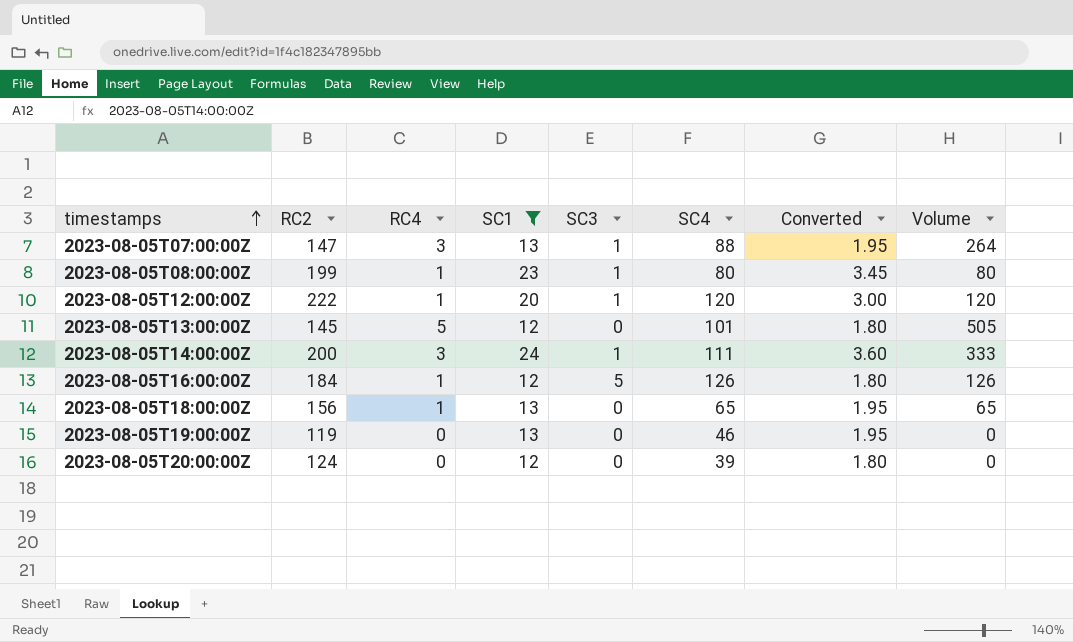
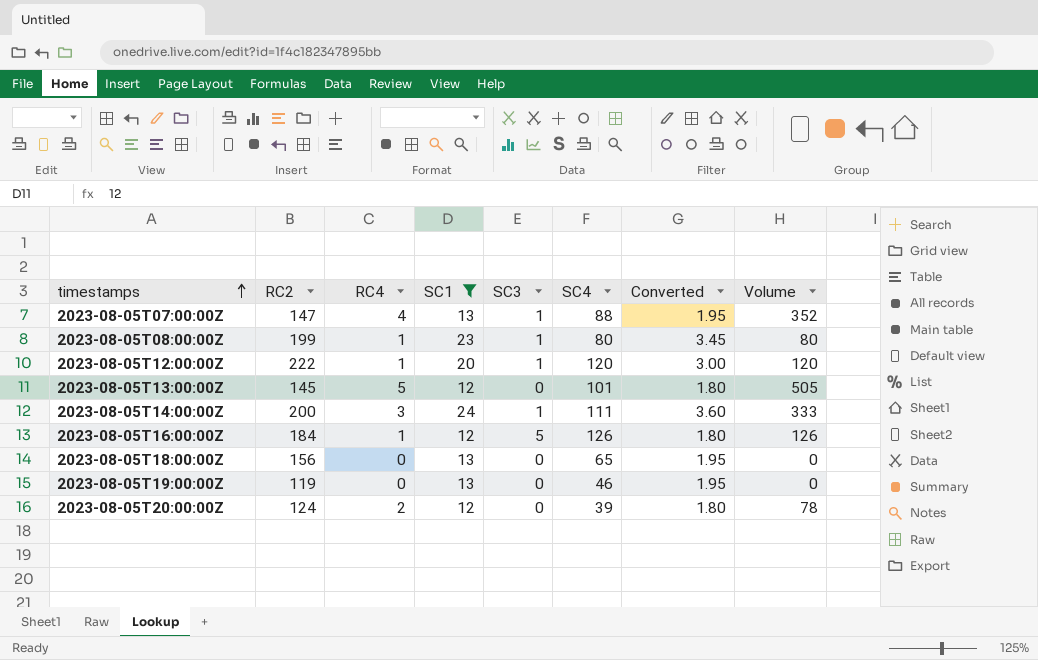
2023-08-05T07:00:00Z | RC4: 3 -> 4
2023-08-05T07:00:00Z | Volume: 264 -> 352
2023-08-05T18:00:00Z | RC4: 1 -> 0
2023-08-05T18:00:00Z | Volume: 65 -> 0
2023-08-05T20:00:00Z | RC4: 0 -> 2
2023-08-05T20:00:00Z | Volume: 0 -> 78

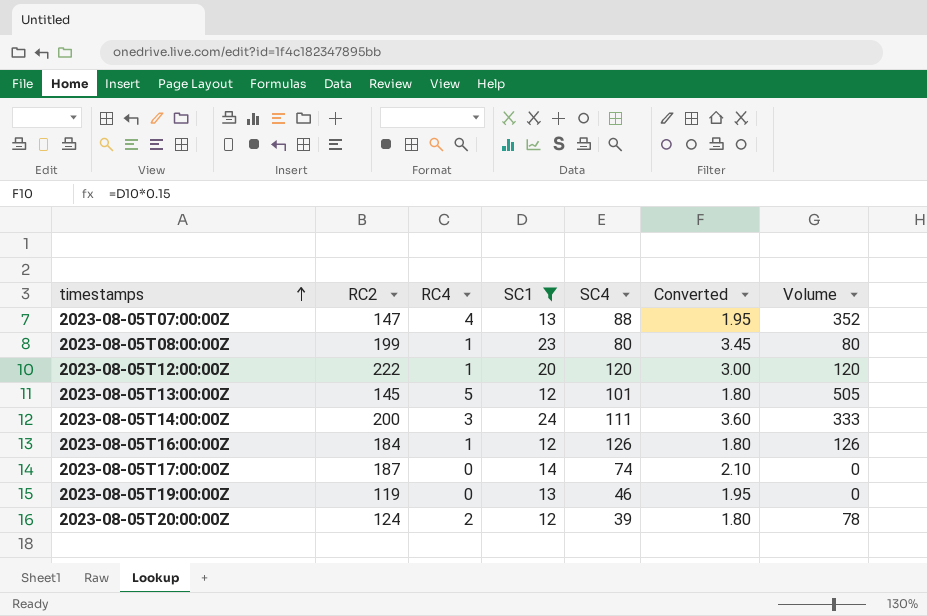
column SC3 | position: 5 -> none
row 2023-08-05T18:00:00Z: 156 | 0 | 13 | 0 | 65 | 1.95 | 0 -> none
row 2023-08-05T17:00:00Z: none -> 187 | 0 | 14 | 74 | 2.10 | 0

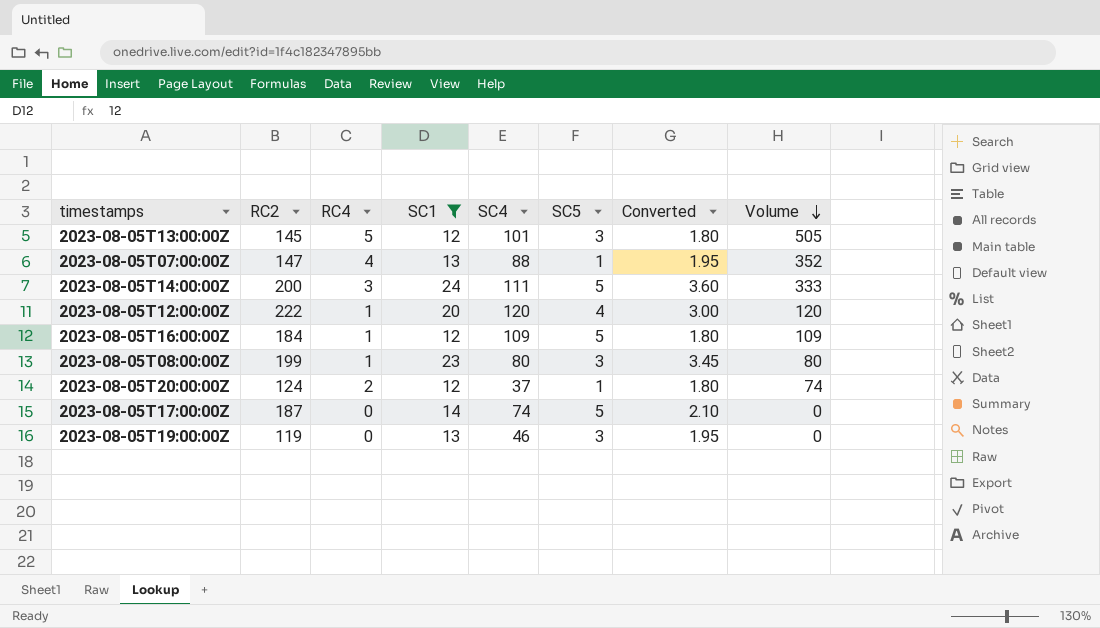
row order: timestamps ascending -> Volume descending
column SC5 | position: none -> 6
2023-08-05T16:00:00Z | SC4: 126 -> 109
2023-08-05T16:00:00Z | Volume: 126 -> 109
2023-08-05T20:00:00Z | SC4: 39 -> 37
2023-08-05T20:00:00Z | Volume: 78 -> 74

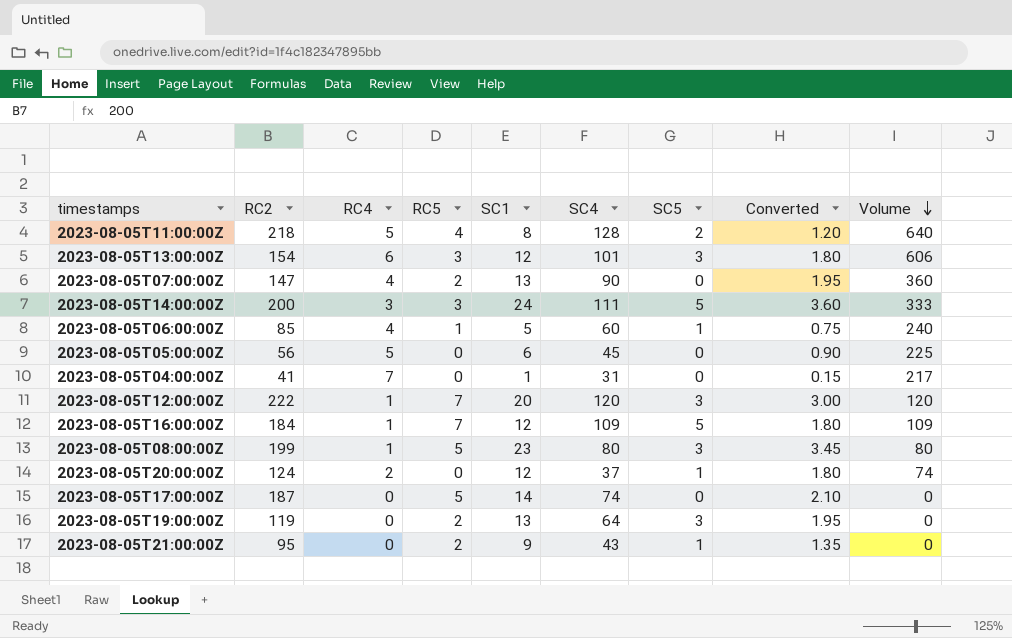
filter: SC1 >= 12 -> none
column RC5 | position: none -> 4
2023-08-05T13:00:00Z | RC2: 145 -> 154
2023-08-05T13:00:00Z | RC4: 5 -> 6
2023-08-05T13:00:00Z | Volume: 505 -> 606
2023-08-05T07:00:00Z | SC4: 88 -> 90
2023-08-05T07:00:00Z | SC5: 1 -> 0
2023-08-05T07:00:00Z | Volume: 352 -> 360
2023-08-05T12:00:00Z | SC5: 4 -> 3
2023-08-05T17:00:00Z | SC5: 5 -> 0
2023-08-05T19:00:00Z | SC4: 46 -> 64

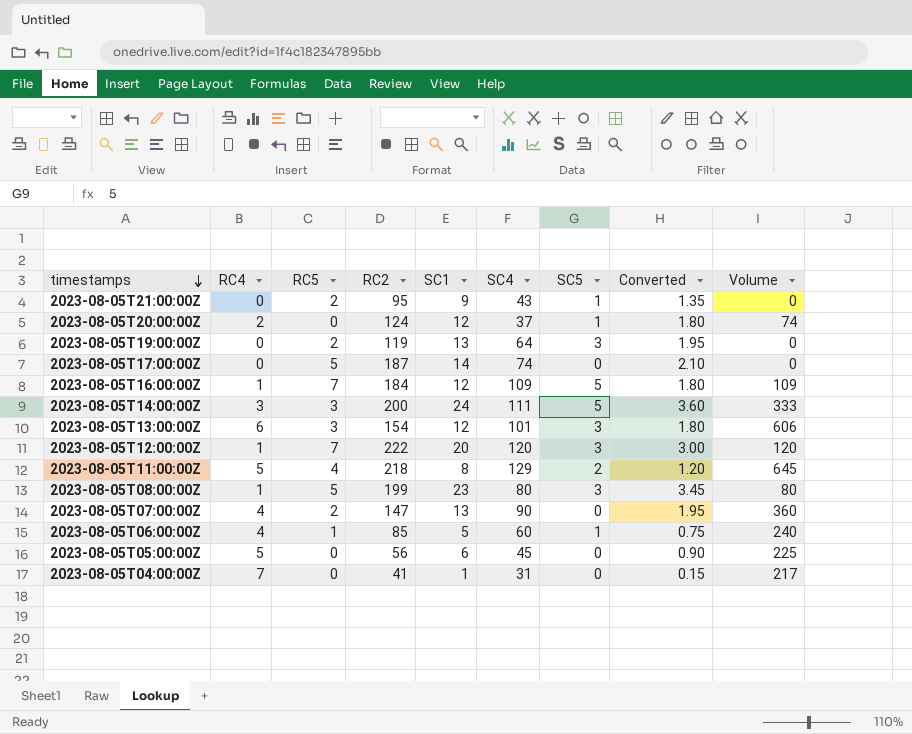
row order: Volume descending -> timestamps descending
column RC2 | position: 2 -> 4
2023-08-05T11:00:00Z | SC4: 128 -> 129
2023-08-05T11:00:00Z | Volume: 640 -> 645

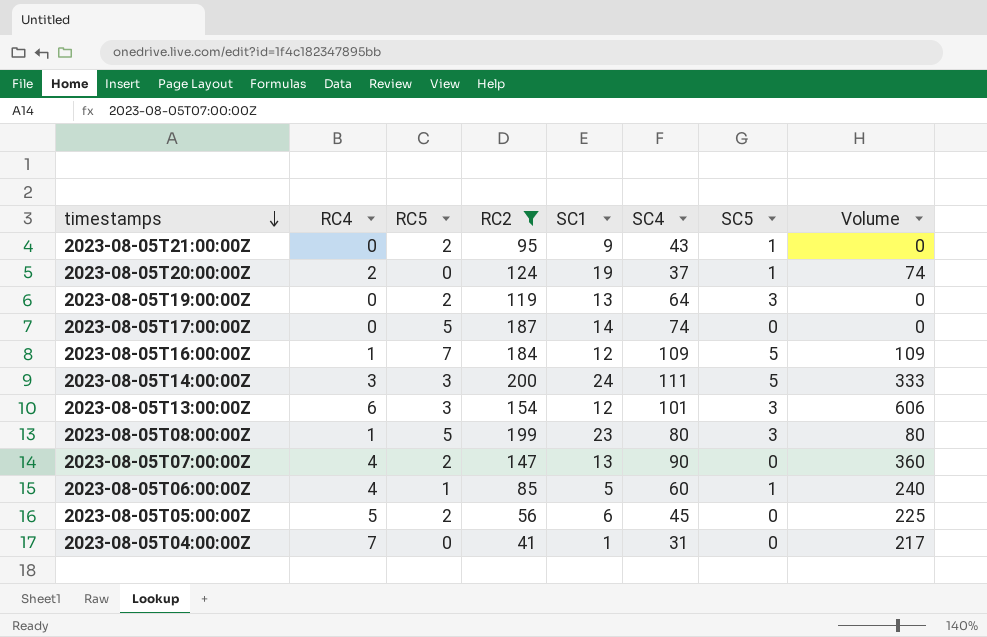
filter: none -> RC2 <= 200
column Converted | formula: [SC1] * 0.15 -> none
2023-08-05T20:00:00Z | SC1: 12 -> 19
2023-08-05T05:00:00Z | RC5: 0 -> 2

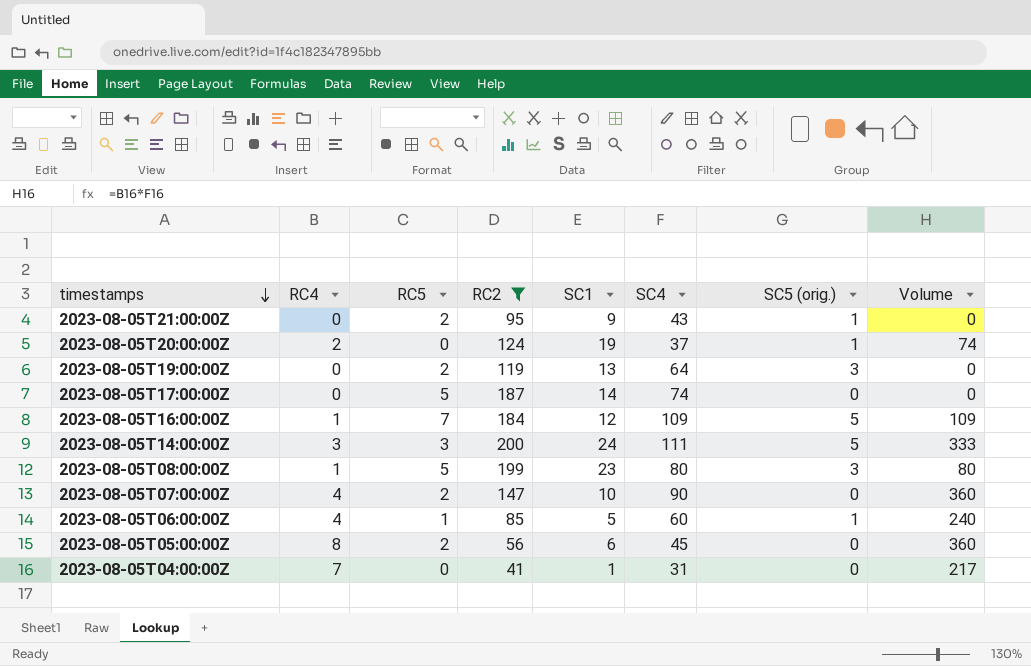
column name: SC5 -> SC5 (orig.)
row 2023-08-05T13:00:00Z: 6 | 3 | 154 | 12 | 101 | 3 | 606 -> none
2023-08-05T07:00:00Z | SC1: 13 -> 10
2023-08-05T05:00:00Z | RC4: 5 -> 8
2023-08-05T05:00:00Z | Volume: 225 -> 360

